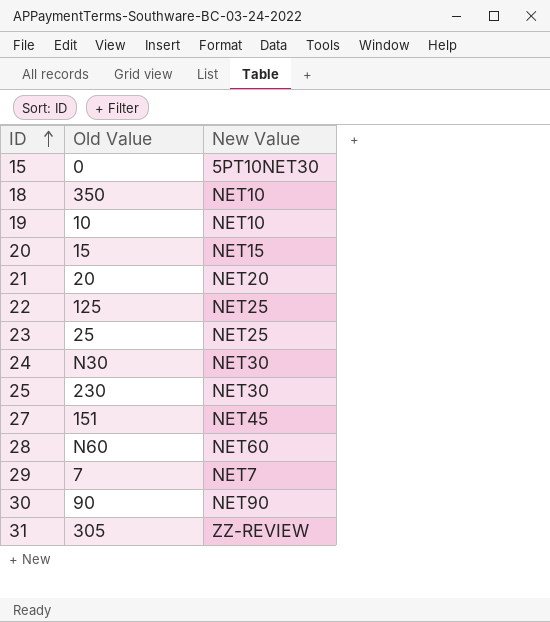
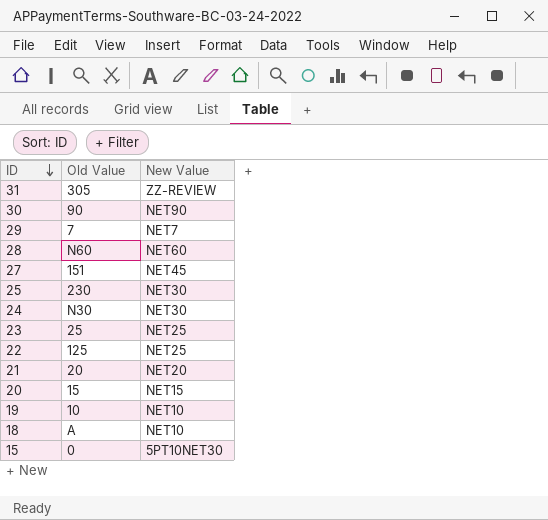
row order: ID ascending -> ID descending
18 | Old Value: 350 -> A

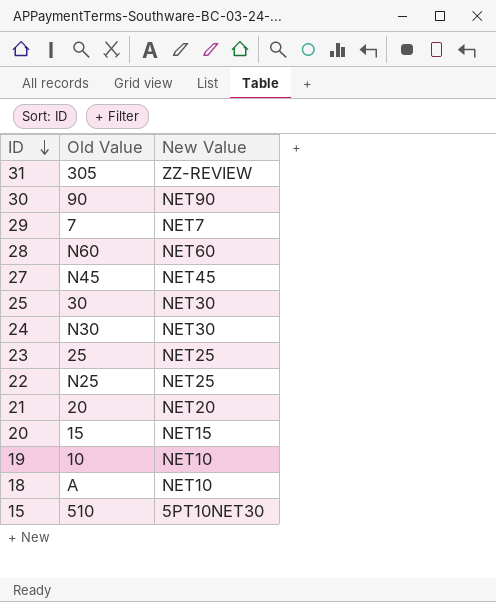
27 | Old Value: 151 -> N45
25 | Old Value: 230 -> 30
22 | Old Value: 125 -> N25
15 | Old Value: 0 -> 510

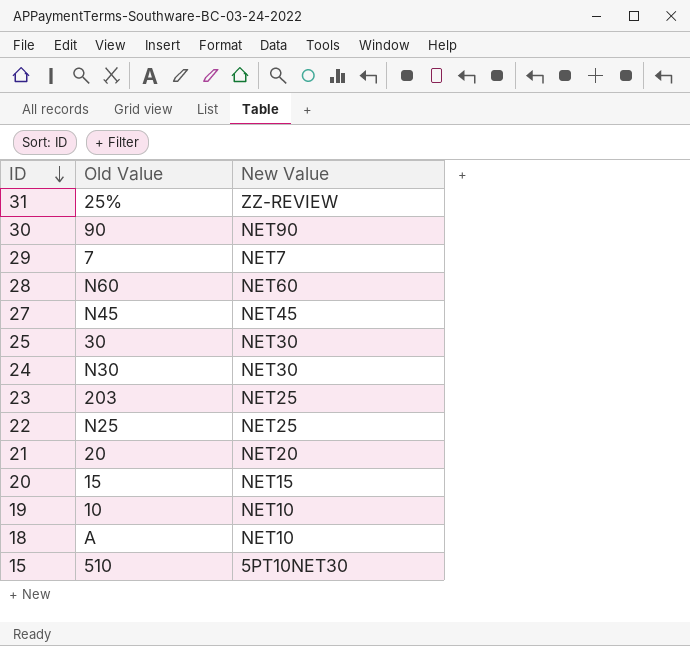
31 | Old Value: 305 -> 25%
23 | Old Value: 25 -> 203

